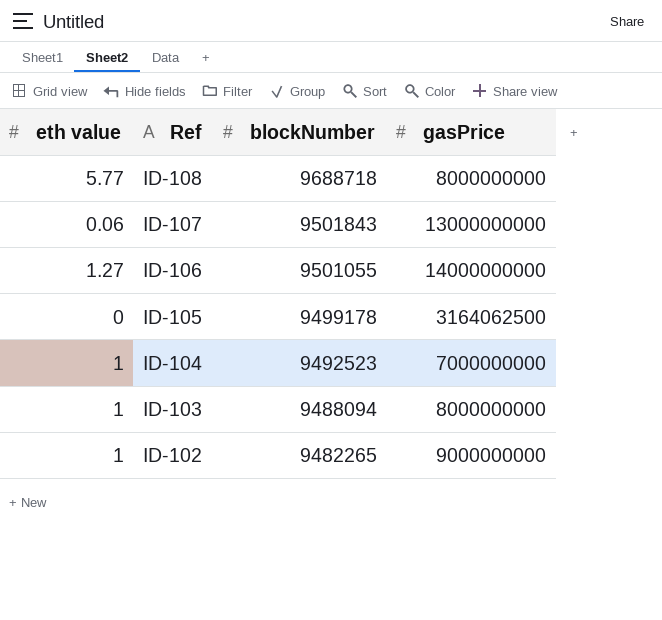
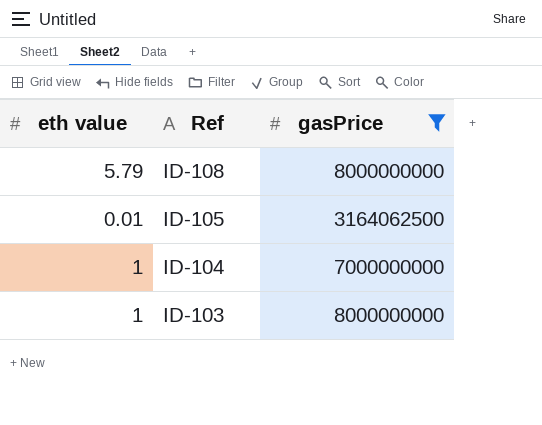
filter: none -> gasPrice <= 8000000000
column blockNumber | position: 3 -> none
ID-108 | eth value: 5.77 -> 5.79
ID-105 | eth value: 0 -> 0.01

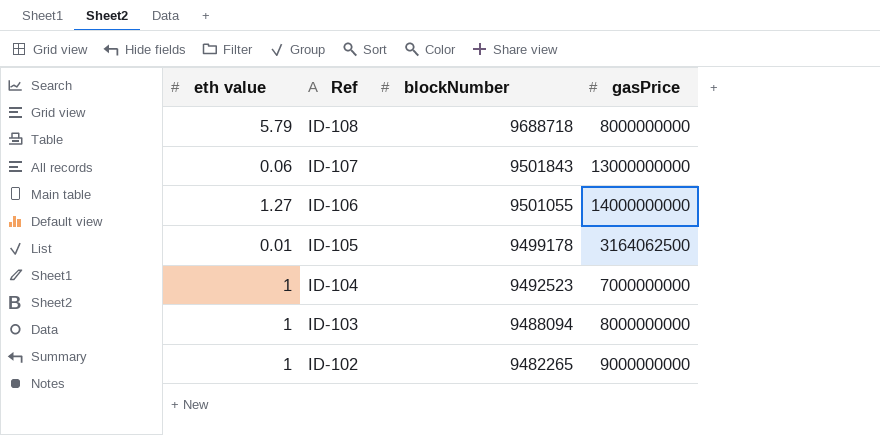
filter: gasPrice <= 8000000000 -> none
column blockNumber | position: none -> 3

